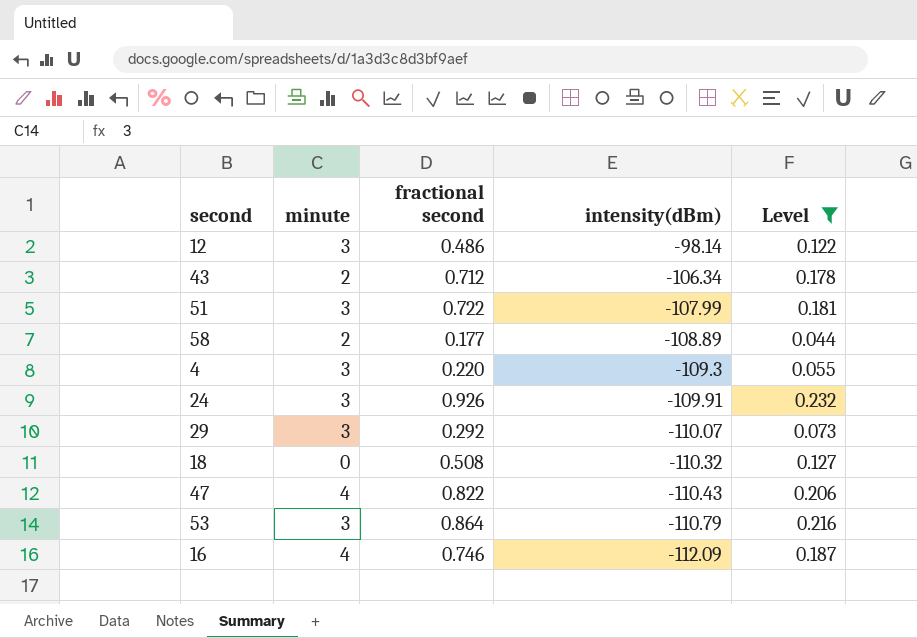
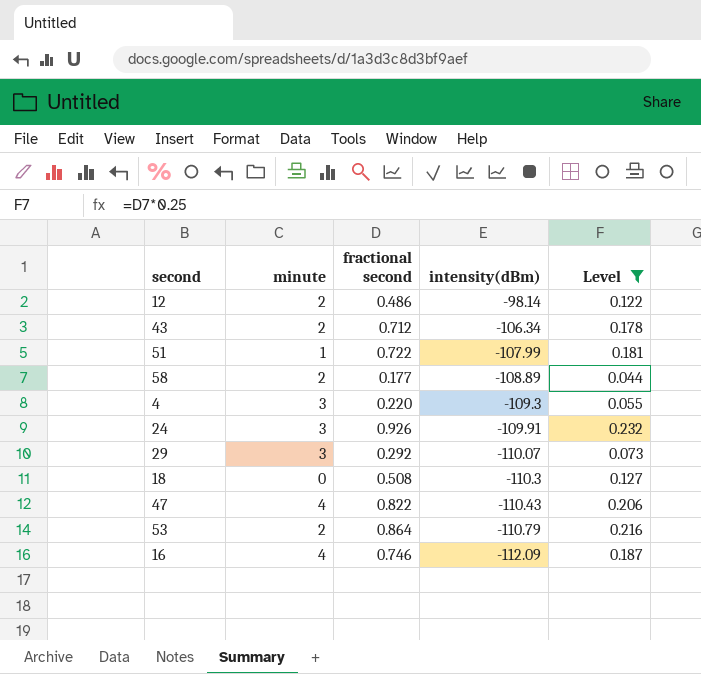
12 | minute: 3 -> 2
51 | minute: 3 -> 1
18 | intensity(dBm): -110.32 -> -110.3
53 | minute: 3 -> 2

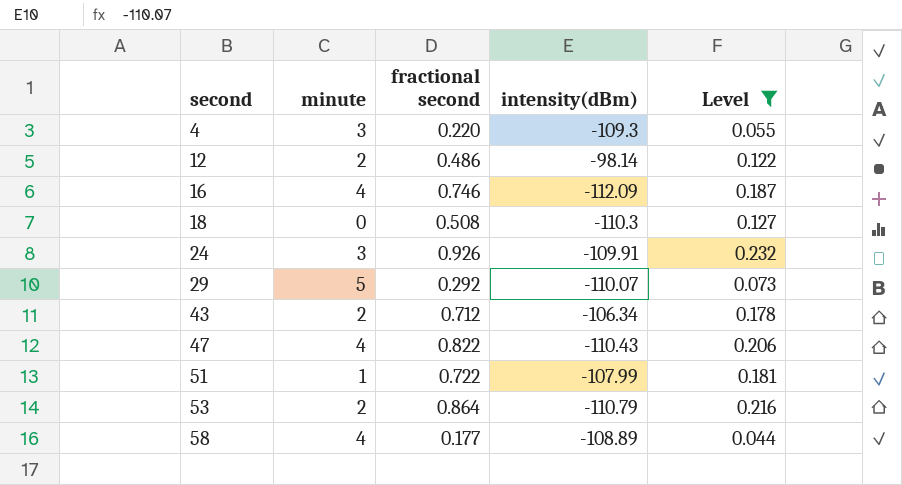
row order: intensity(dBm) descending -> second ascending
29 | minute: 3 -> 5
58 | minute: 2 -> 4

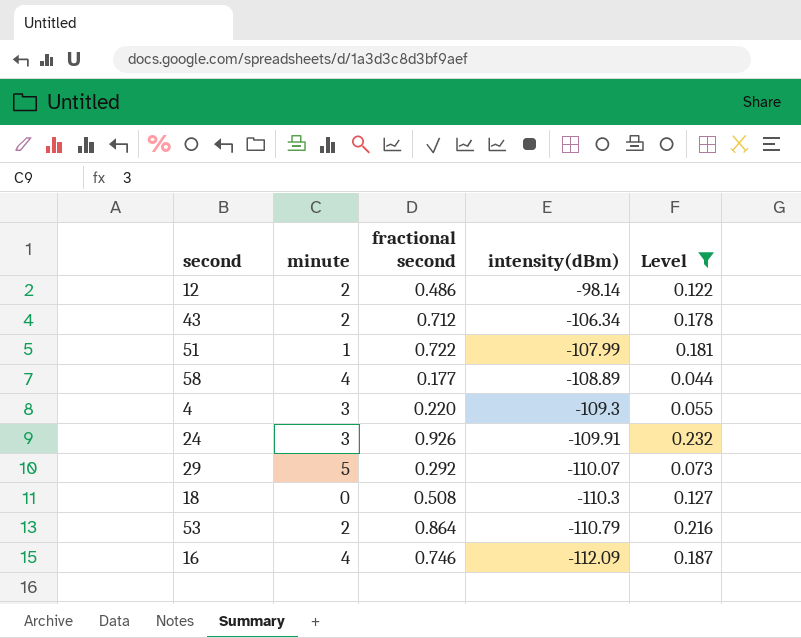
row order: second ascending -> intensity(dBm) descending
row 47: 4 | 0.822 | -110.43 | 0.206 -> none

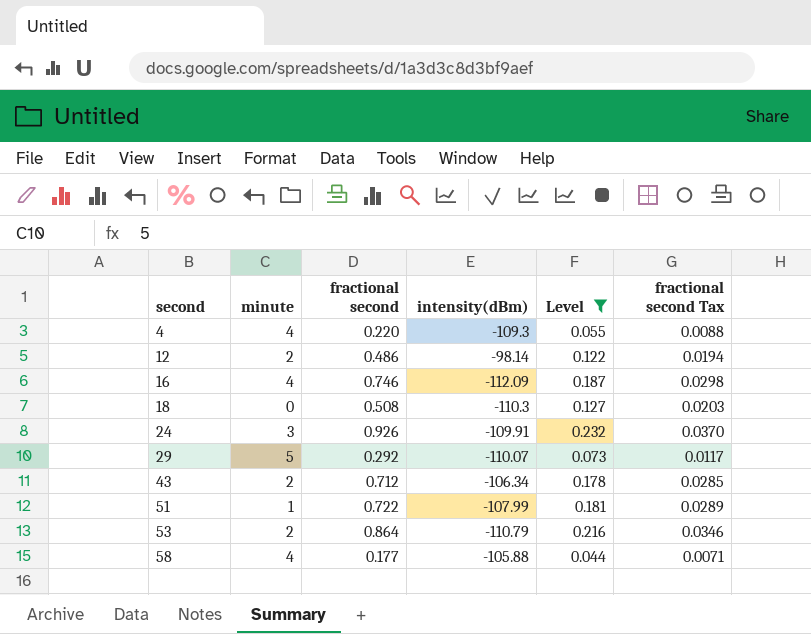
row order: intensity(dBm) descending -> second ascending
column fractional second Tax | formula: none -> [fractional second] * 0.04
4 | minute: 3 -> 4
58 | intensity(dBm): -108.89 -> -105.88

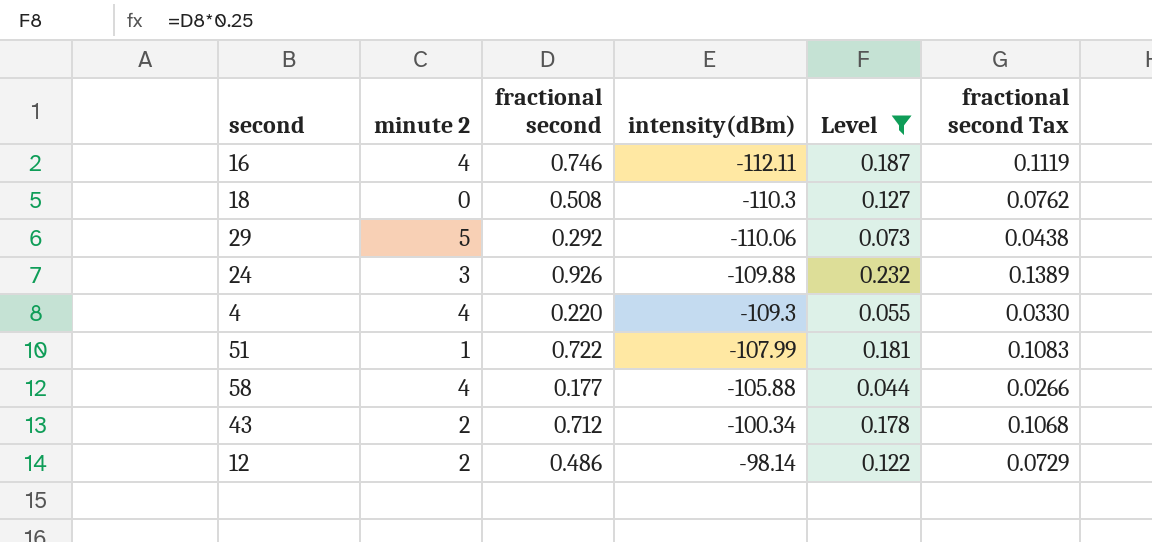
row order: second ascending -> intensity(dBm) ascending
column name: minute -> minute 2
column fractional second Tax | formula: [fractional second] * 0.04 -> [fractional second] * 0.15
row 53: 2 | 0.864 | -110.79 | 0.216 | 0.0346 -> none
16 | intensity(dBm): -112.09 -> -112.11
29 | intensity(dBm): -110.07 -> -110.06
24 | intensity(dBm): -109.91 -> -109.88
43 | intensity(dBm): -106.34 -> -100.34

